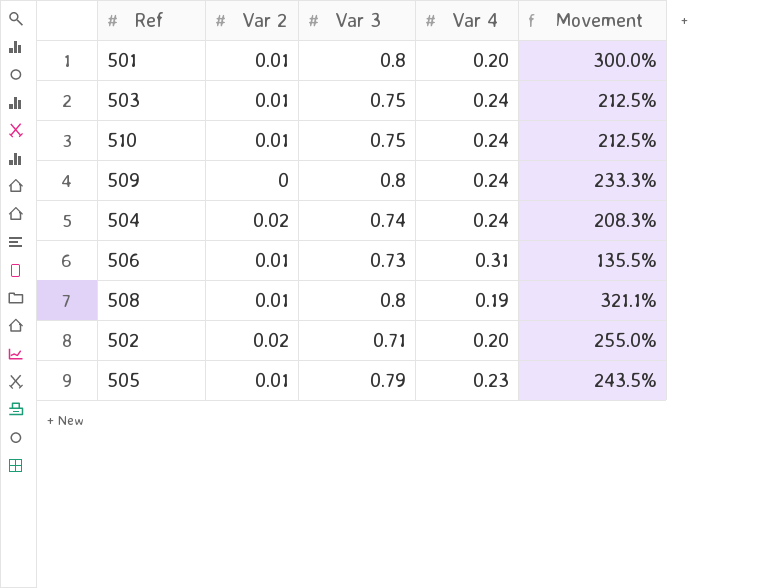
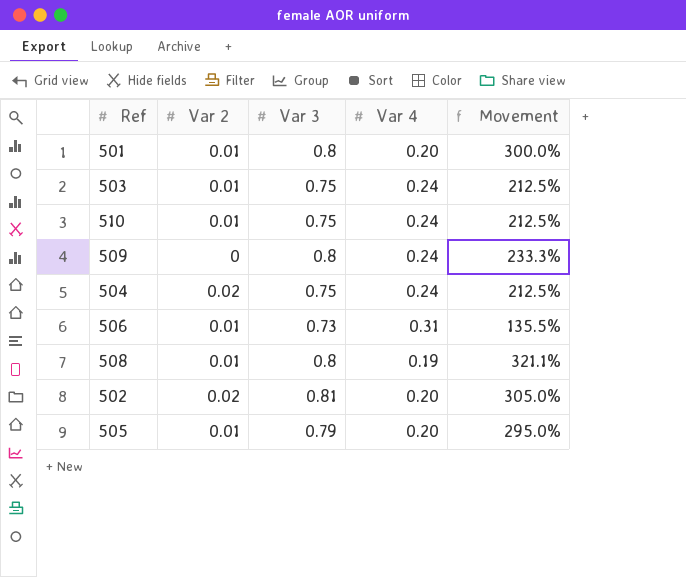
504 | Var 3: 0.74 -> 0.75
504 | Movement: 208.3% -> 212.5%
502 | Var 3: 0.71 -> 0.81
502 | Movement: 255.0% -> 305.0%
505 | Var 4: 0.23 -> 0.20
505 | Movement: 243.5% -> 295.0%

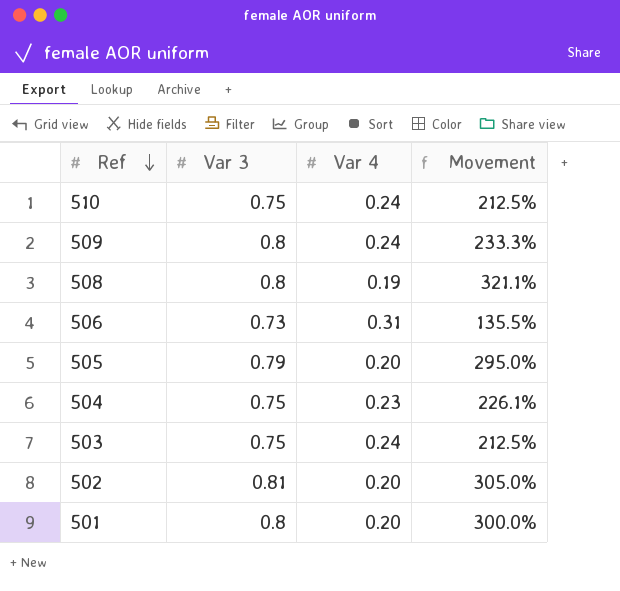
row order: none -> Ref descending
column Var 2 | position: 2 -> none
504 | Var 4: 0.24 -> 0.23
504 | Movement: 212.5% -> 226.1%

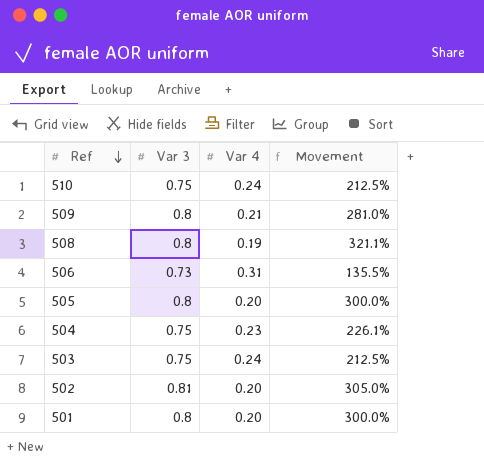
509 | Var 4: 0.24 -> 0.21
509 | Movement: 233.3% -> 281.0%
505 | Var 3: 0.79 -> 0.8
505 | Movement: 295.0% -> 300.0%

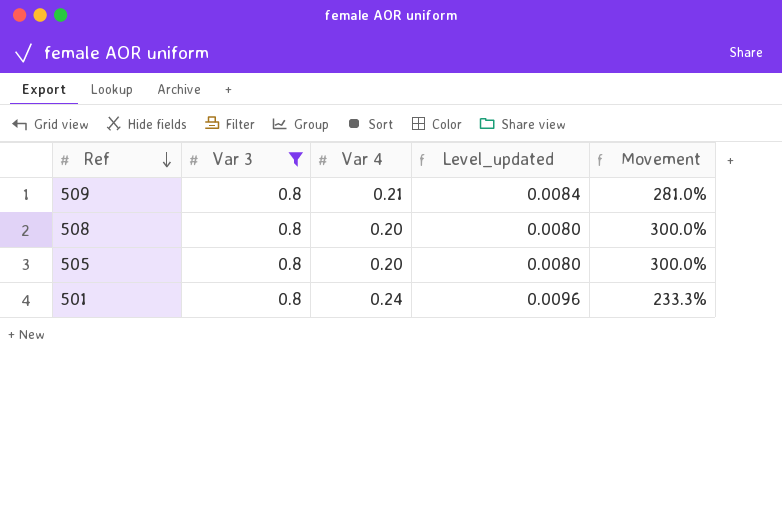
filter: none -> Var 3 = 0.8
column Level_updated | formula: none -> [Var 4] * 0.04
508 | Var 4: 0.19 -> 0.20
508 | Movement: 321.1% -> 300.0%
501 | Var 4: 0.20 -> 0.24
501 | Movement: 300.0% -> 233.3%

